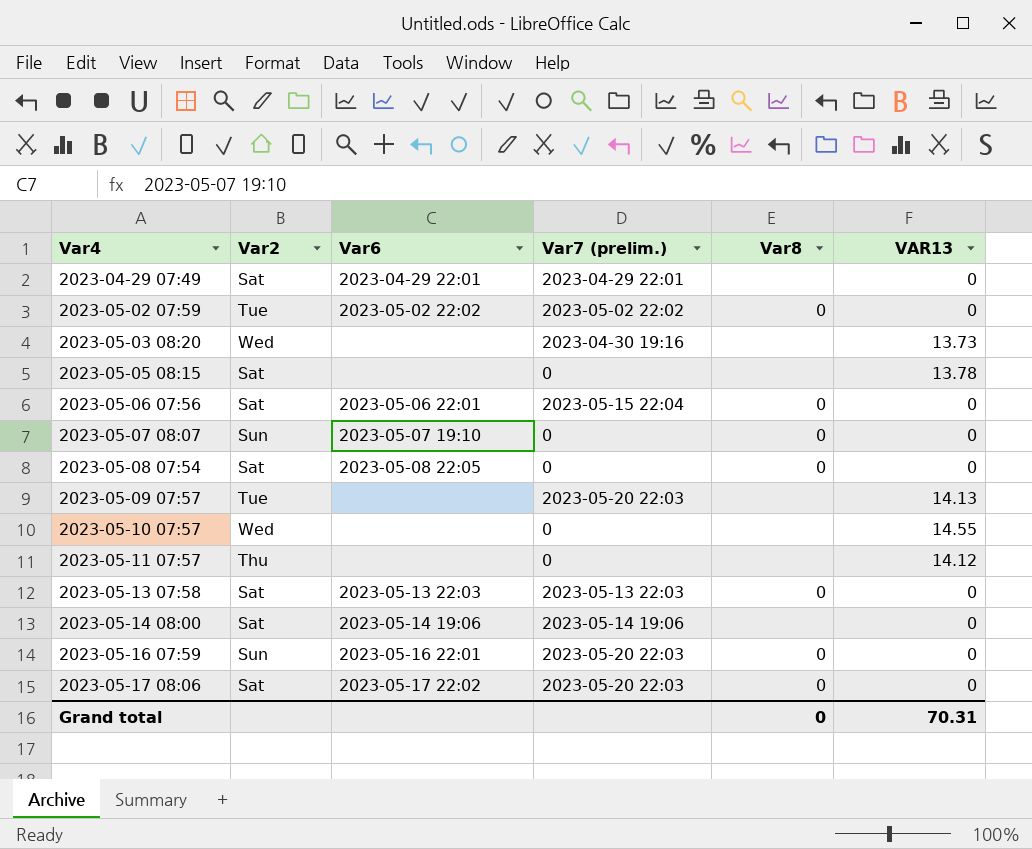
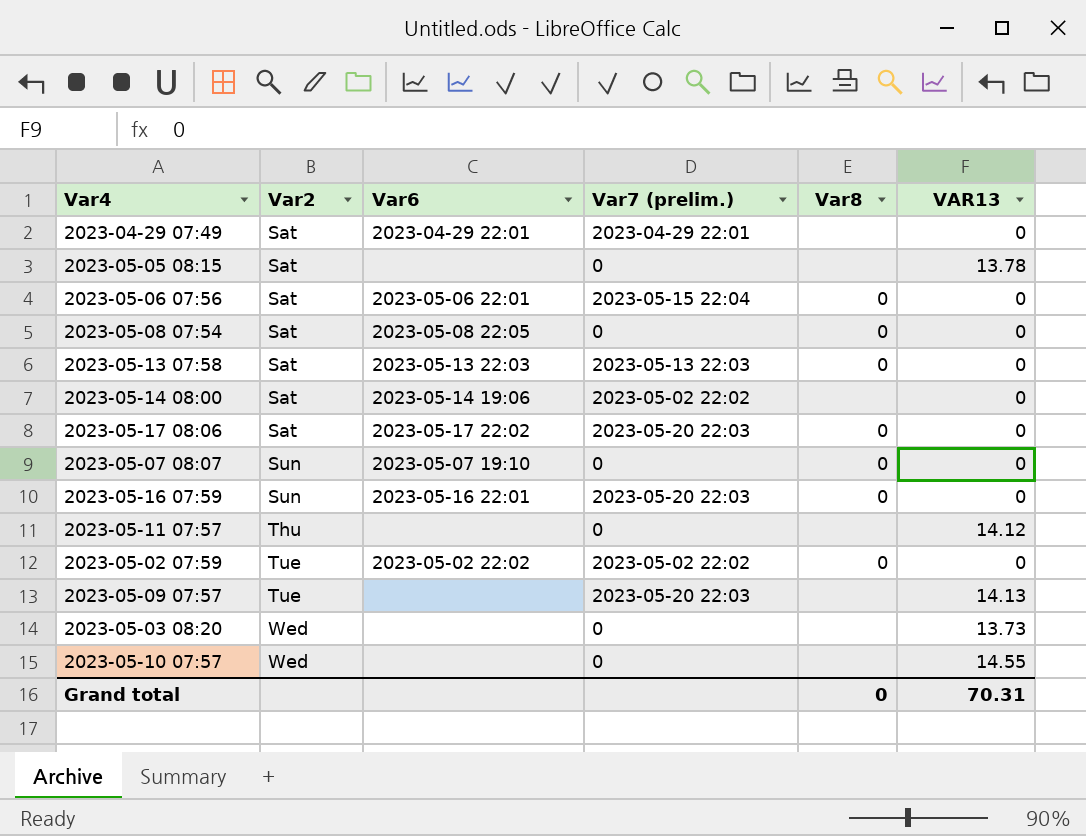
row order: Var4 ascending -> Var2 ascending
2023-05-14 08:00 | Var7 (prelim.): 2023-05-14 19:06 -> 2023-05-02 22:02
2023-05-03 08:20 | Var7 (prelim.): 2023-04-30 19:16 -> 0

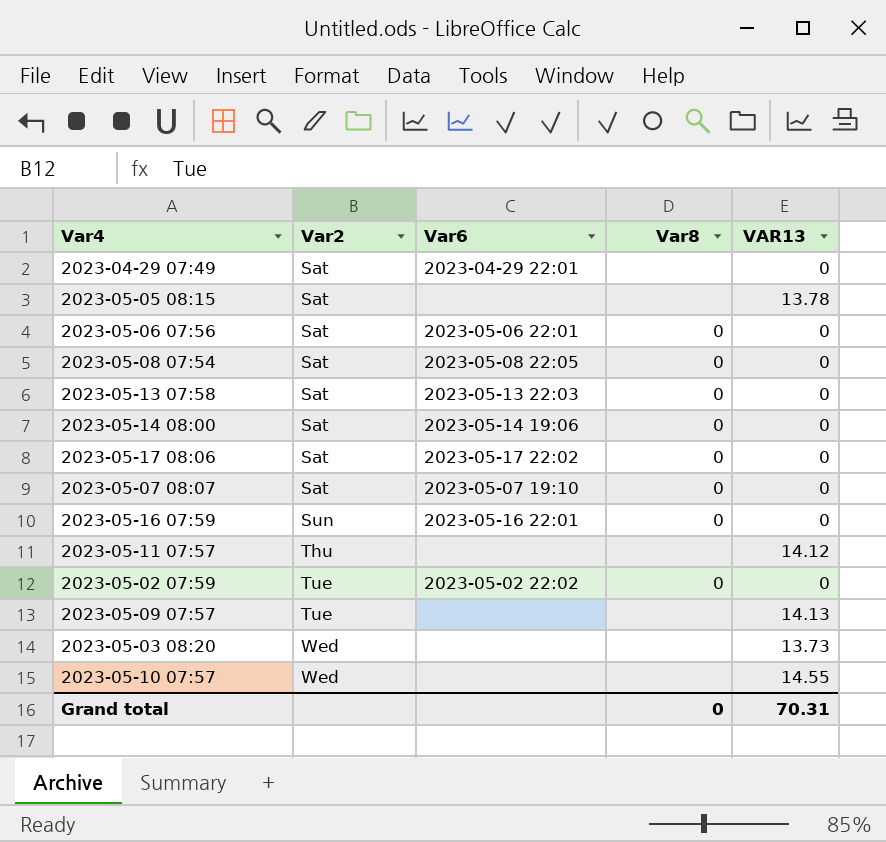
column Var7 (prelim.) | position: 4 -> none
2023-05-14 08:00 | Var8: none -> 0
2023-05-07 08:07 | Var2: Sun -> Sat

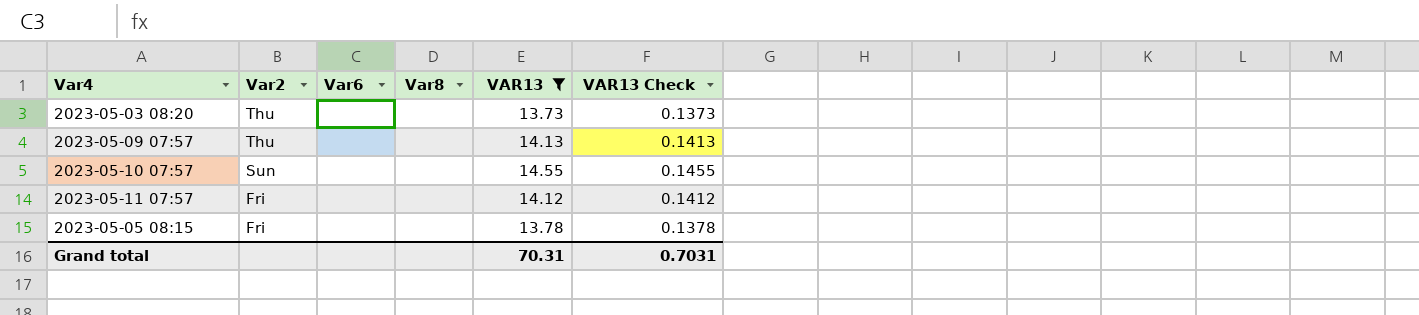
filter: none -> VAR13 != 0
row order: Var2 ascending -> Var2 descending
column VAR13 Check | formula: none -> [VAR13] * 0.01
2023-05-03 08:20 | Var2: Wed -> Thu
2023-05-09 07:57 | Var2: Tue -> Thu
2023-05-10 07:57 | Var2: Wed -> Sun
2023-05-11 07:57 | Var2: Thu -> Fri
2023-05-05 08:15 | Var2: Sat -> Fri
Grand total | Var8: 0 -> none

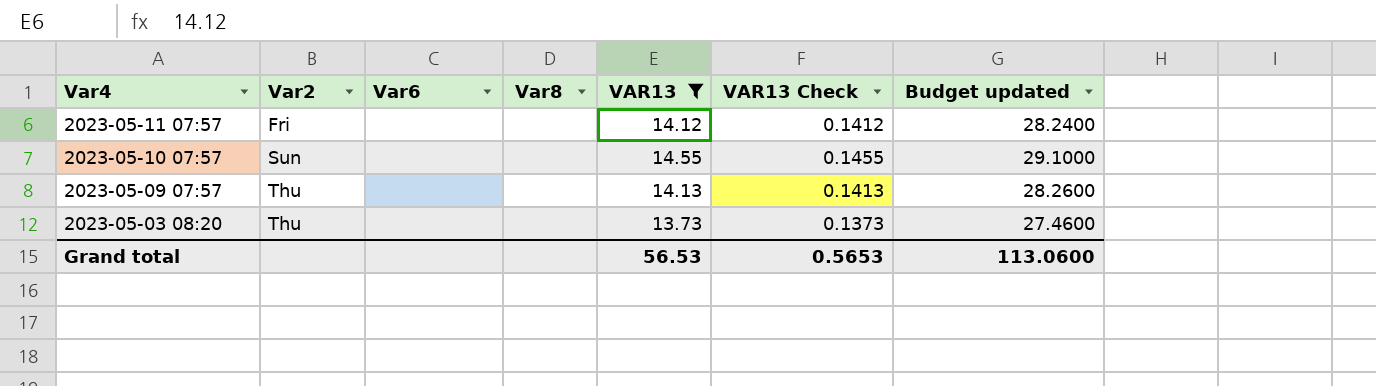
row order: Var2 descending -> Var4 descending
column Budget updated | formula: none -> [VAR13] * 2
row 2023-05-05 08:15: Fri | none | none | 13.78 | 0.1378 -> none
Grand total | VAR13: 70.31 -> 56.53
Grand total | VAR13 Check: 0.7031 -> 0.5653

